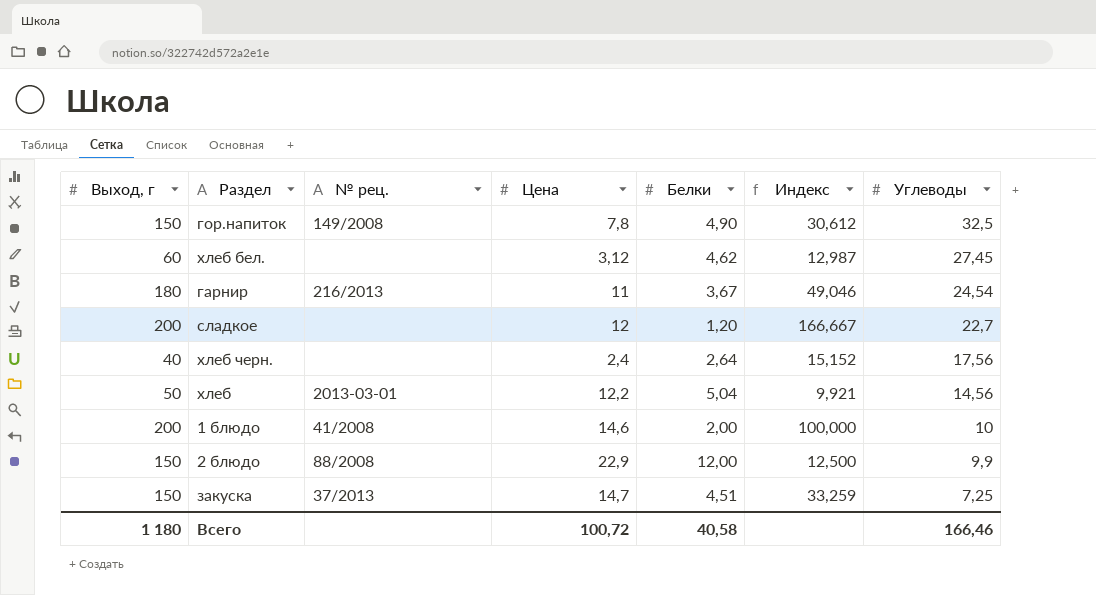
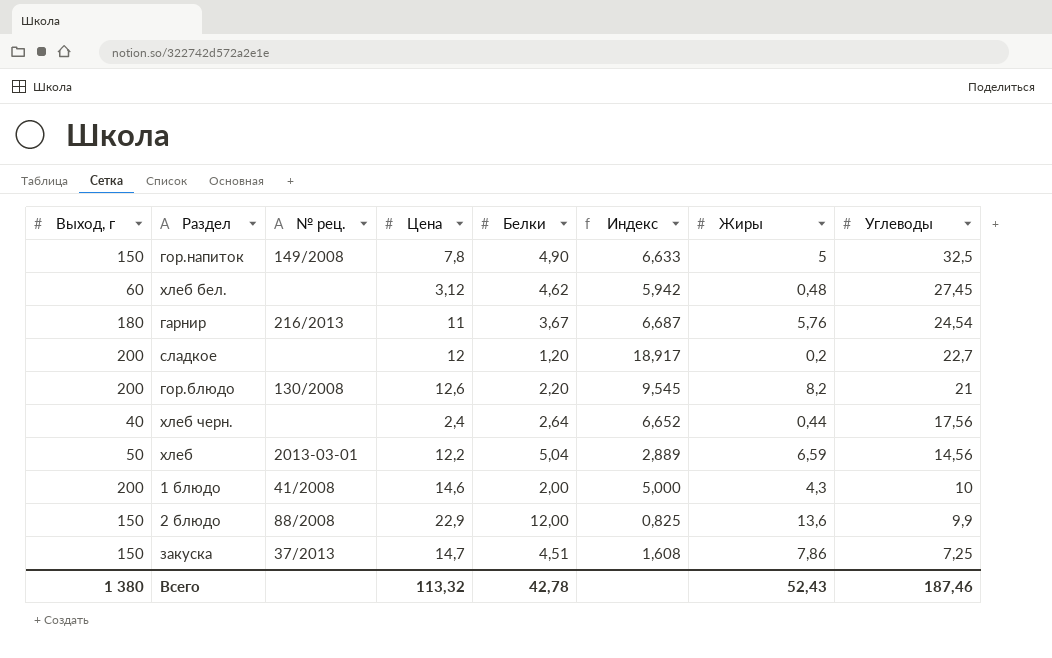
column Индекс | formula: [Выход, г] / [Белки] -> [Углеводы] / [Белки]
column Жиры | position: none -> 7
row гор.блюдо: none -> 200 | 130/2008 | 12,6 | 2,20 | 9,545 | 8,2 | 21
Всего | Выход, г: 1 180 -> 1 380
Всего | Цена: 100,72 -> 113,32
Всего | Белки: 40,58 -> 42,78
Всего | Углеводы: 166,46 -> 187,46

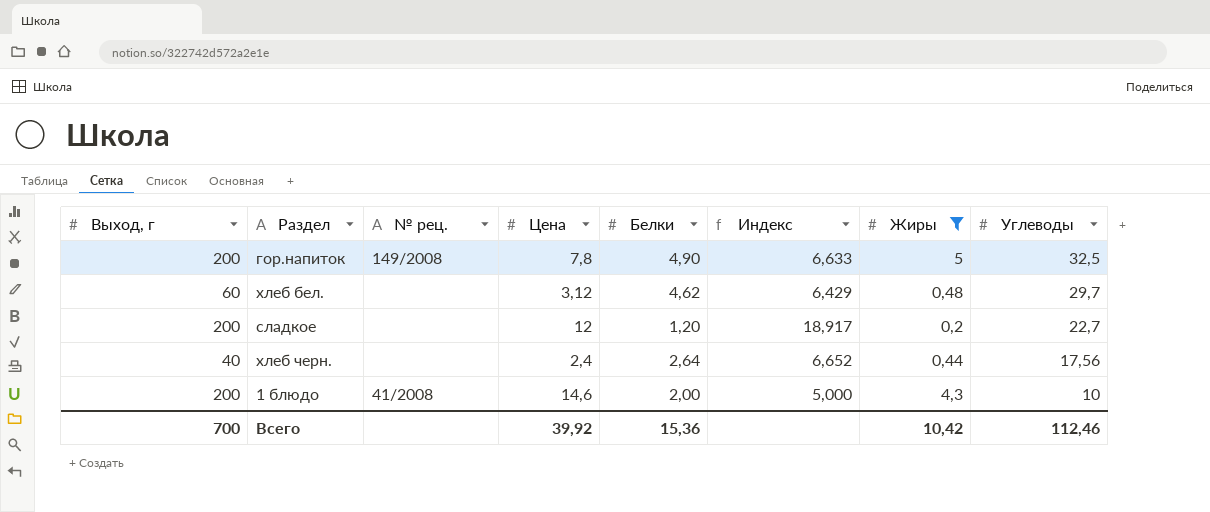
filter: none -> Жиры <= 5
гор.напиток | Выход, г: 150 -> 200
хлеб бел. | Индекс: 5,942 -> 6,429
хлеб бел. | Углеводы: 27,45 -> 29,7
Всего | Выход, г: 1 380 -> 700
Всего | Цена: 113,32 -> 39,92
Всего | Белки: 42,78 -> 15,36
Всего | Жиры: 52,43 -> 10,42
Всего | Углеводы: 187,46 -> 112,46

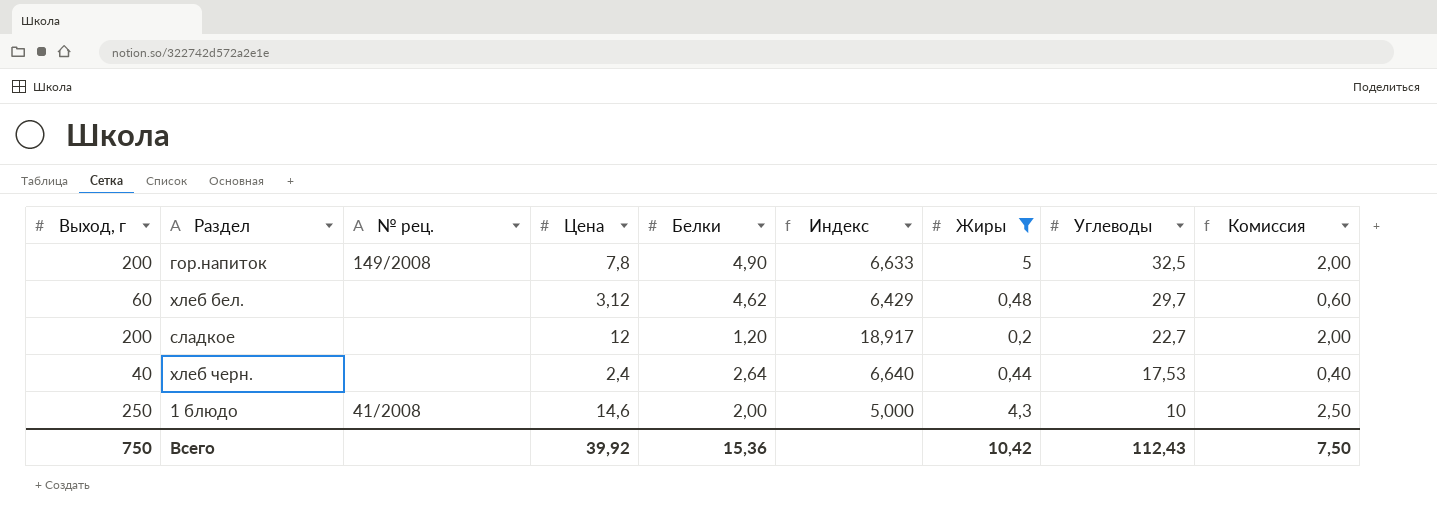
column Комиссия | formula: none -> [Выход, г] * 0,01
хлеб черн. | Индекс: 6,652 -> 6,640
хлеб черн. | Углеводы: 17,56 -> 17,53
1 блюдо | Выход, г: 200 -> 250
Всего | Выход, г: 700 -> 750
Всего | Углеводы: 112,46 -> 112,43

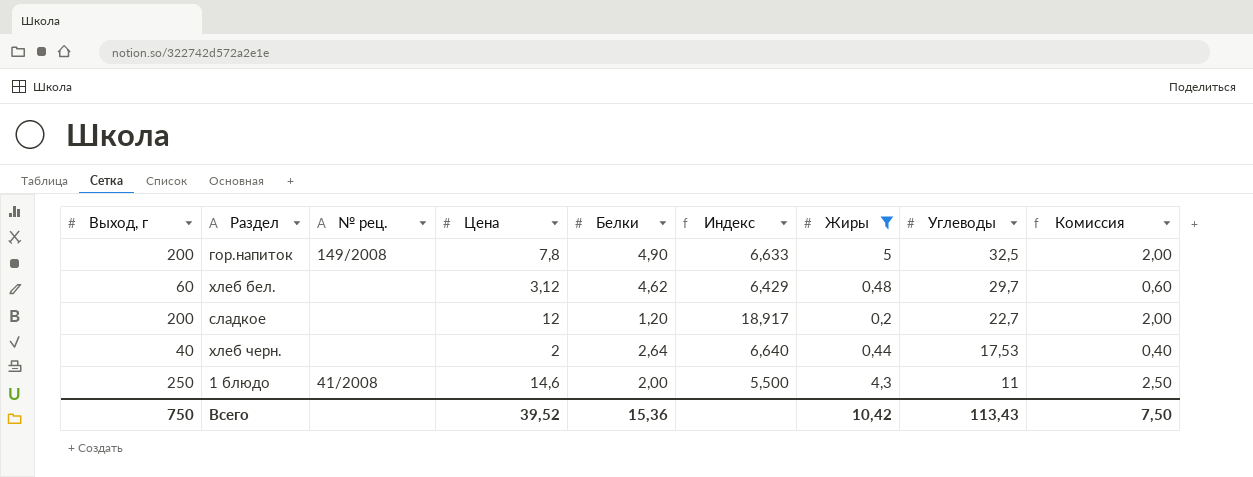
хлеб черн. | Цена: 2,4 -> 2
1 блюдо | Индекс: 5,000 -> 5,500
1 блюдо | Углеводы: 10 -> 11
Всего | Цена: 39,92 -> 39,52
Всего | Углеводы: 112,43 -> 113,43

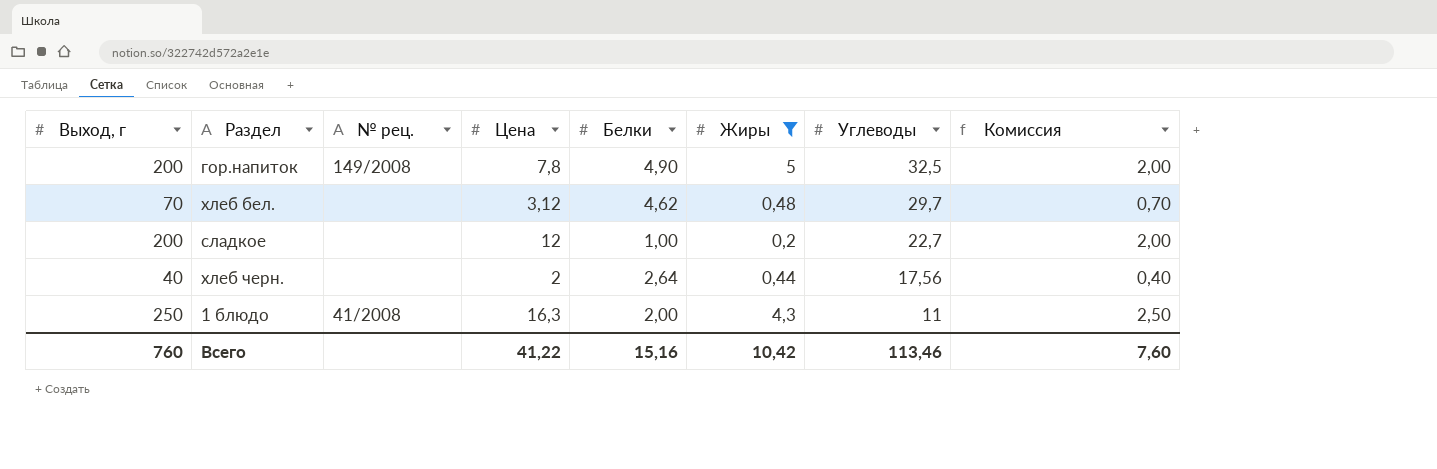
column Индекс | formula: [Углеводы] / [Белки] -> none
хлеб бел. | Выход, г: 60 -> 70
хлеб бел. | Комиссия: 0,60 -> 0,70
сладкое | Белки: 1,20 -> 1,00
хлеб черн. | Углеводы: 17,53 -> 17,56
1 блюдо | Цена: 14,6 -> 16,3
Всего | Выход, г: 750 -> 760
Всего | Цена: 39,52 -> 41,22
Всего | Белки: 15,36 -> 15,16
Всего | Углеводы: 113,43 -> 113,46
Всего | Комиссия: 7,50 -> 7,60

